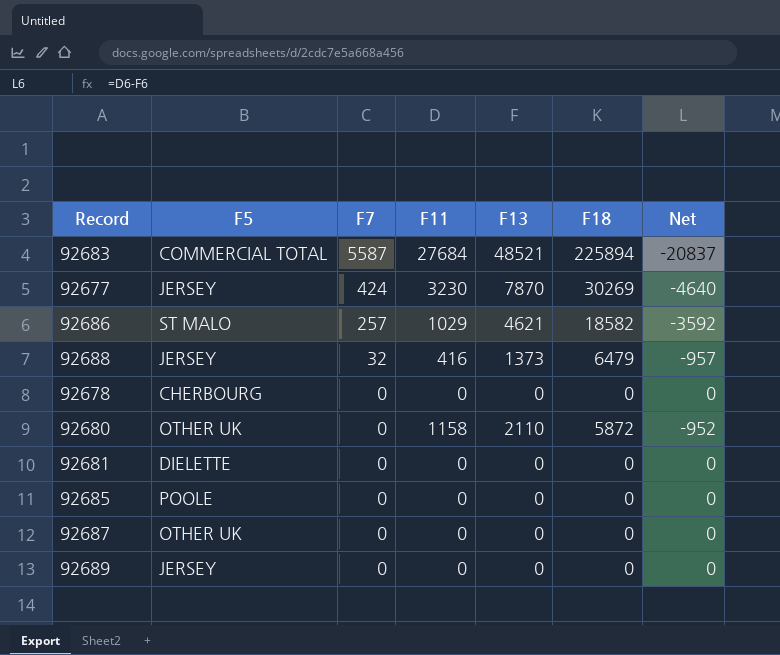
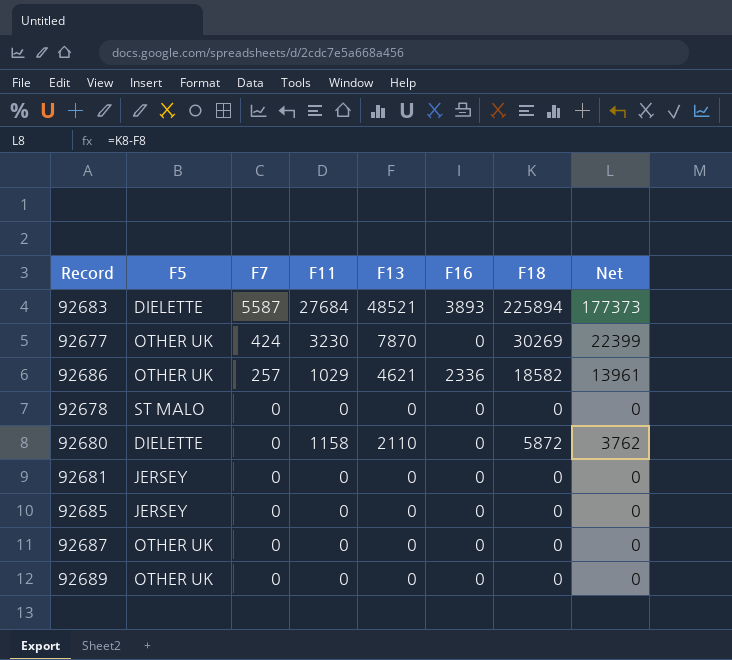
column F16 | position: none -> 6
column Net | formula: [F11] - [F13] -> [F18] - [F13]
row 92688: JERSEY | 32 | 416 | 1373 | 6479 | -957 -> none
92683 | F5: COMMERCIAL TOTAL -> DIELETTE
92677 | F5: JERSEY -> OTHER UK
92686 | F5: ST MALO -> OTHER UK
92678 | F5: CHERBOURG -> ST MALO
92680 | F5: OTHER UK -> DIELETTE
92681 | F5: DIELETTE -> JERSEY
92685 | F5: POOLE -> JERSEY
92689 | F5: JERSEY -> OTHER UK

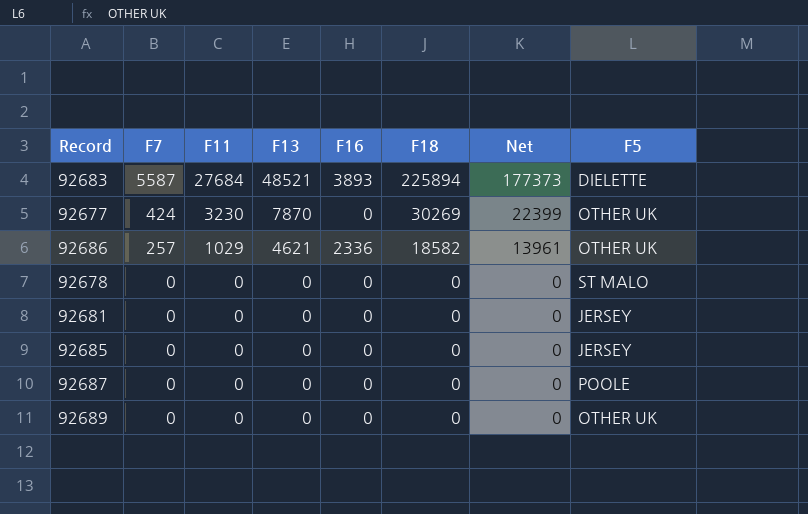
column F5 | position: 2 -> 8
row 92680: DIELETTE | 0 | 1158 | 2110 | 0 | 5872 | 3762 -> none
92687 | F5: OTHER UK -> POOLE

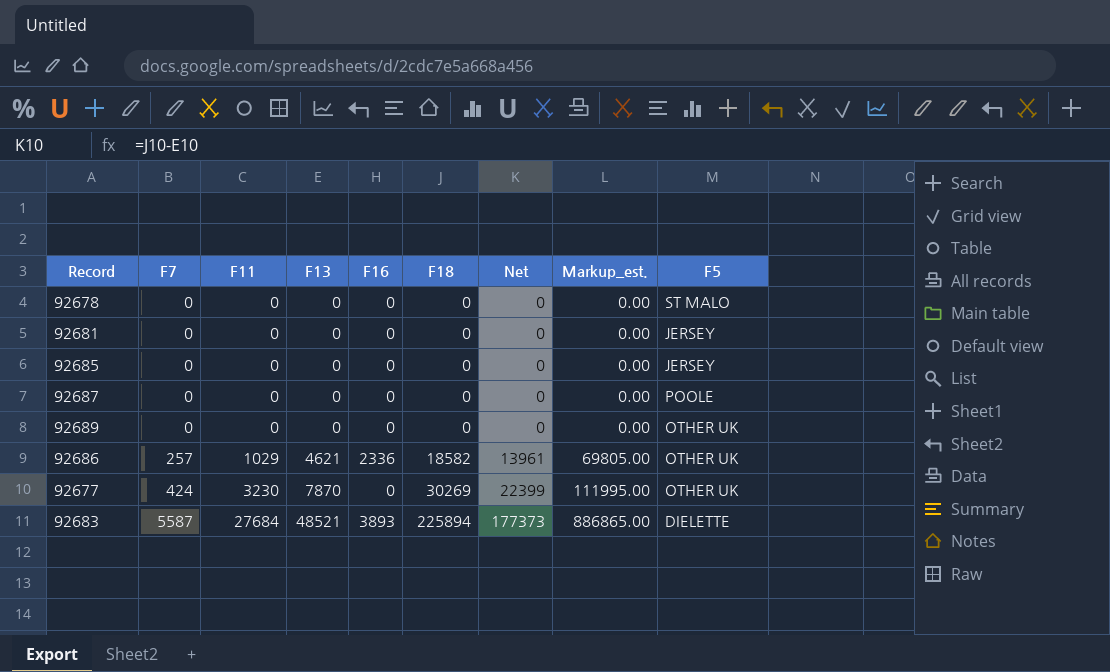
row order: F7 descending -> F7 ascending
column Markup_est. | formula: none -> [Net] * 5

